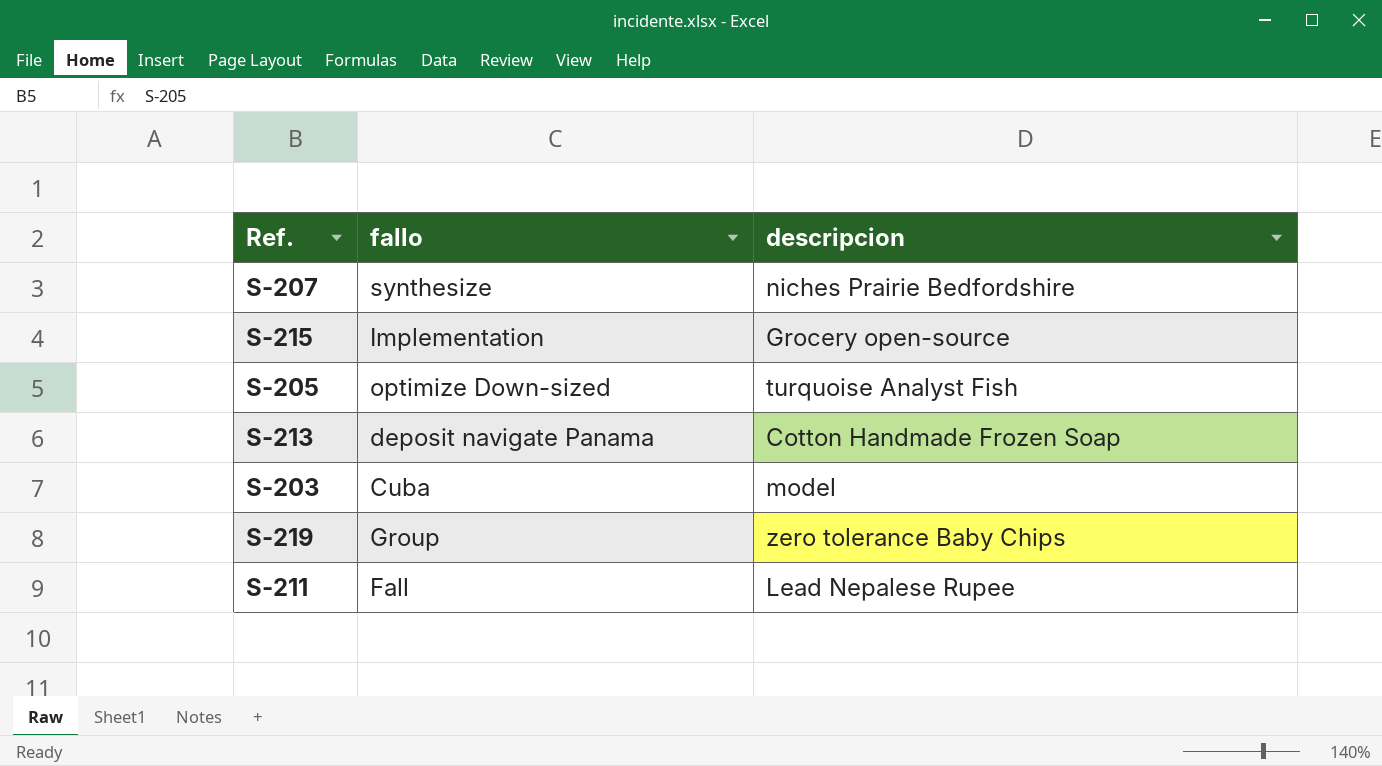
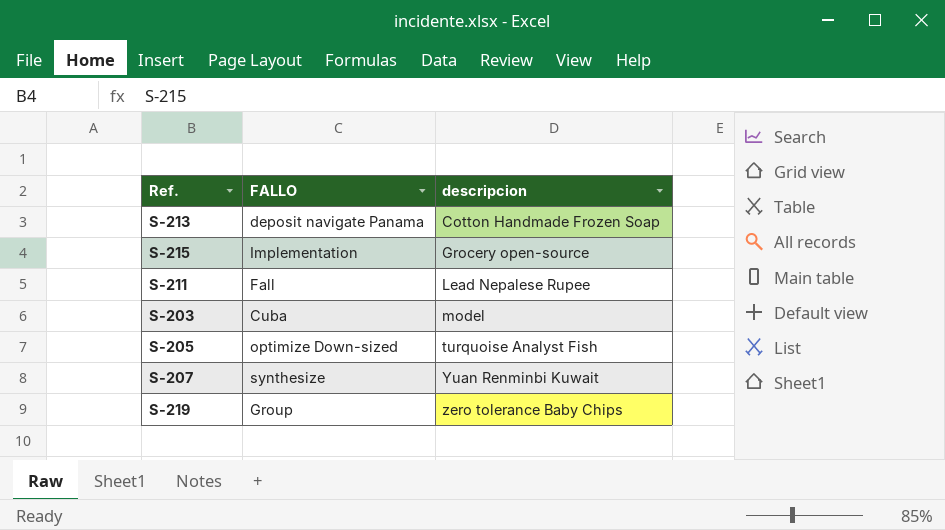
row order: none -> descripcion ascending
column name: fallo -> FALLO
S-207 | descripcion: niches Prairie Bedfordshire -> Yuan Renminbi Kuwait

